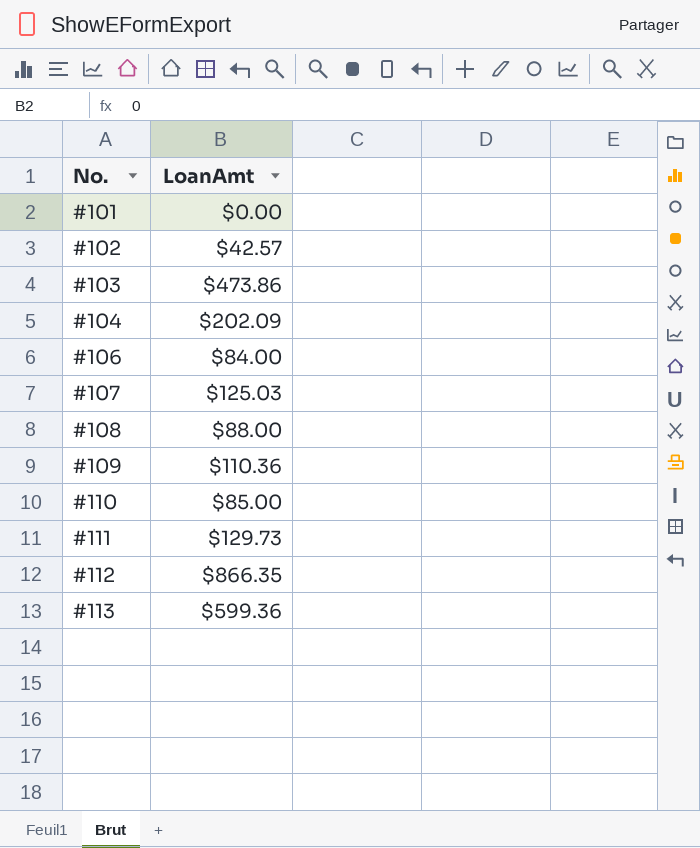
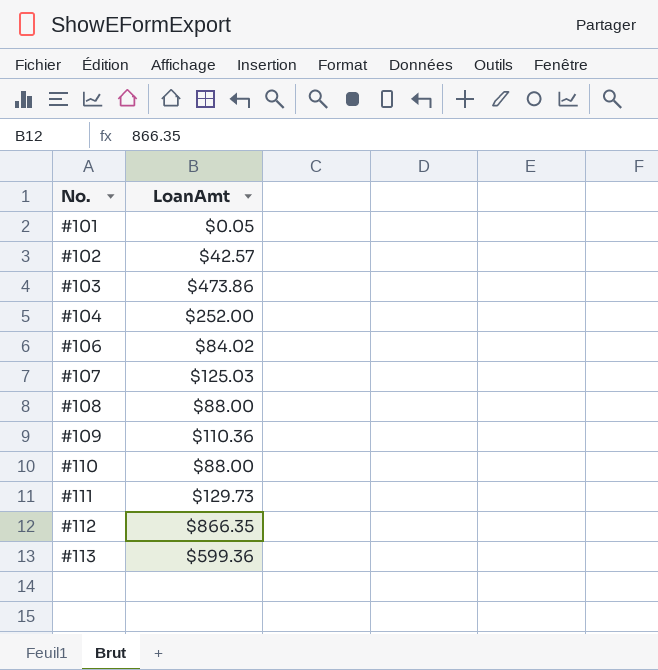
#101 | LoanAmt: $0.00 -> $0.05
#104 | LoanAmt: $202.09 -> $252.00
#106 | LoanAmt: $84.00 -> $84.02
#110 | LoanAmt: $85.00 -> $88.00

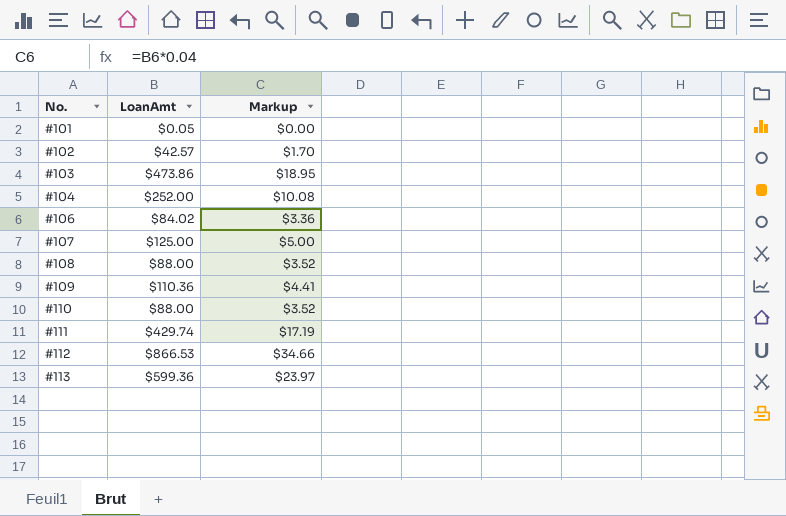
column Markup | formula: none -> [LoanAmt] * 0.04
#107 | LoanAmt: $125.03 -> $125.00
#111 | LoanAmt: $129.73 -> $429.74
#112 | LoanAmt: $866.35 -> $866.53

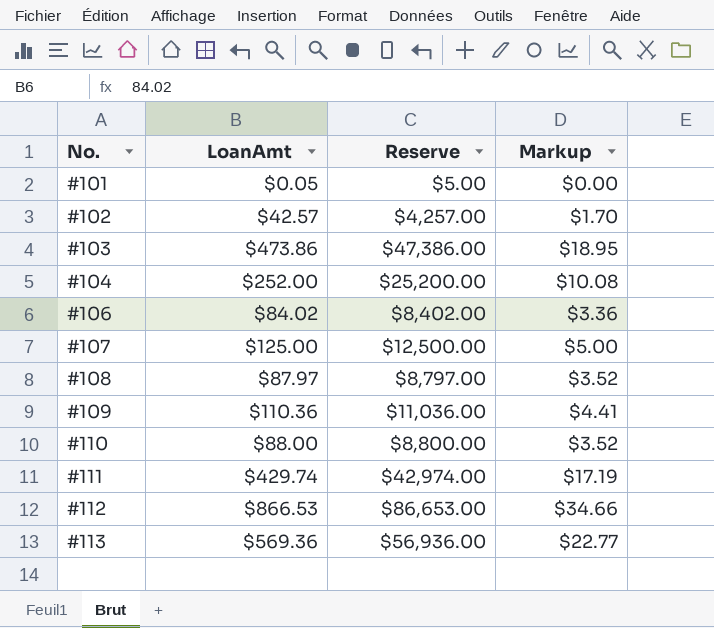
column Reserve | formula: none -> [LoanAmt] * 100
#108 | LoanAmt: $88.00 -> $87.97
#113 | LoanAmt: $599.36 -> $569.36
#113 | Markup: $23.97 -> $22.77

